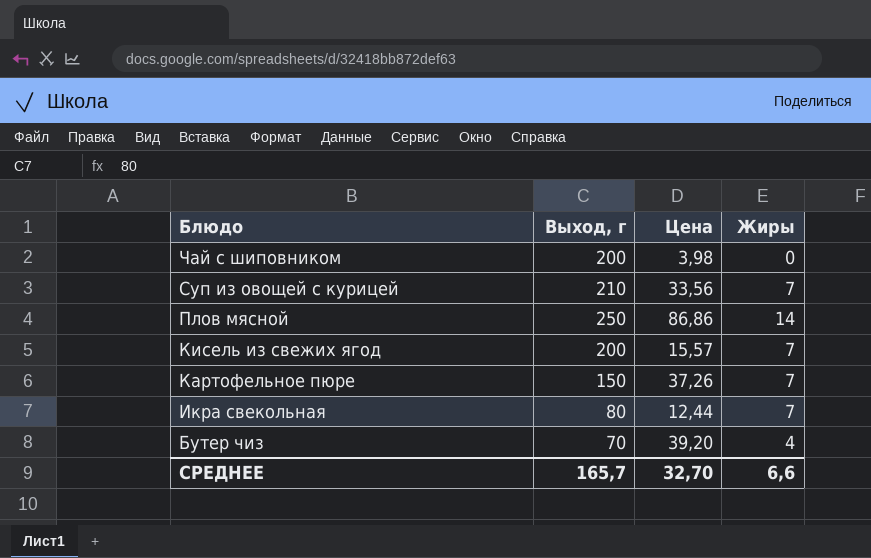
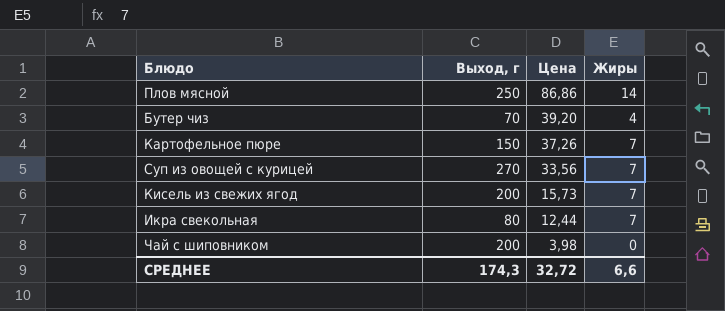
row order: Блюдо descending -> Цена descending
Суп из овощей с курицей | Выход, г: 210 -> 270
Кисель из свежих ягод | Цена: 15,57 -> 15,73
СРЕДНЕЕ | Выход, г: 165,7 -> 174,3
СРЕДНЕЕ | Цена: 32,70 -> 32,72

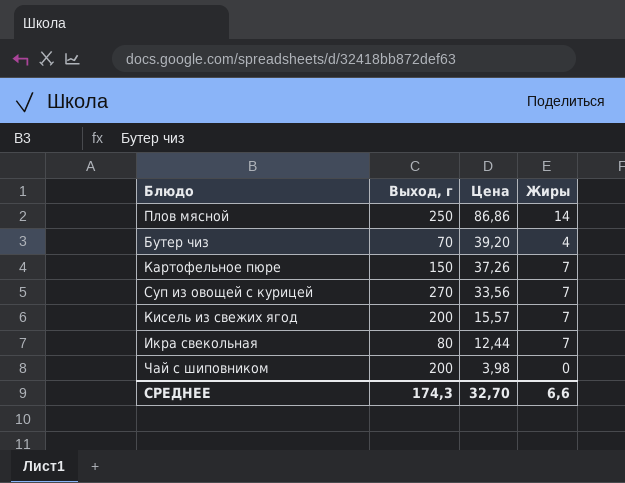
Кисель из свежих ягод | Цена: 15,73 -> 15,57
СРЕДНЕЕ | Цена: 32,72 -> 32,70

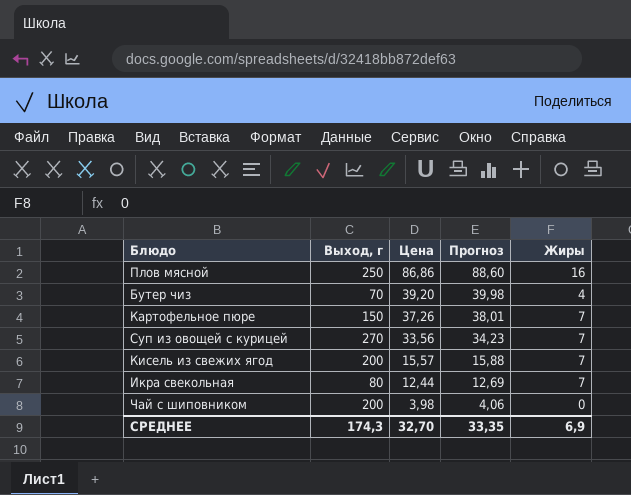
column Прогноз | formula: none -> [Цена] * 1,02
Плов мясной | Жиры: 14 -> 16
СРЕДНЕЕ | Жиры: 6,6 -> 6,9

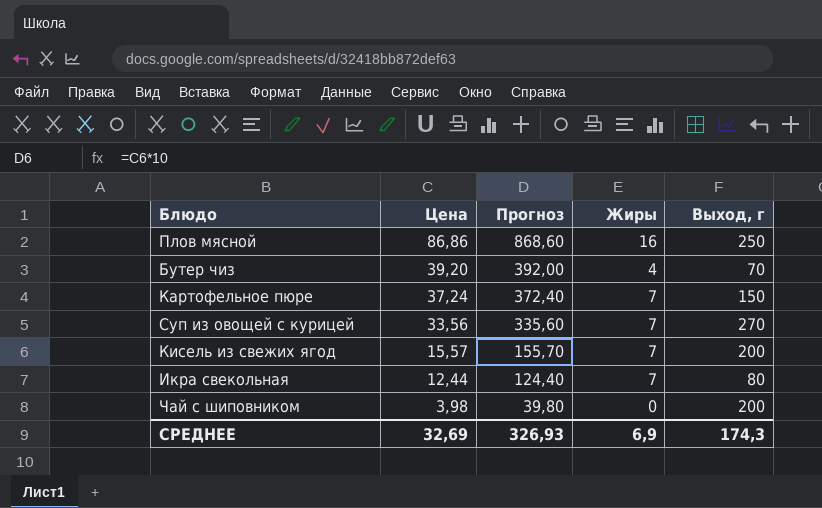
column Прогноз | formula: [Цена] * 1,02 -> [Цена] * 10
column Выход, г | position: 2 -> 5
Картофельное пюре | Цена: 37,26 -> 37,24
СРЕДНЕЕ | Цена: 32,70 -> 32,69
СРЕДНЕЕ | Прогноз: 33,35 -> 326,93

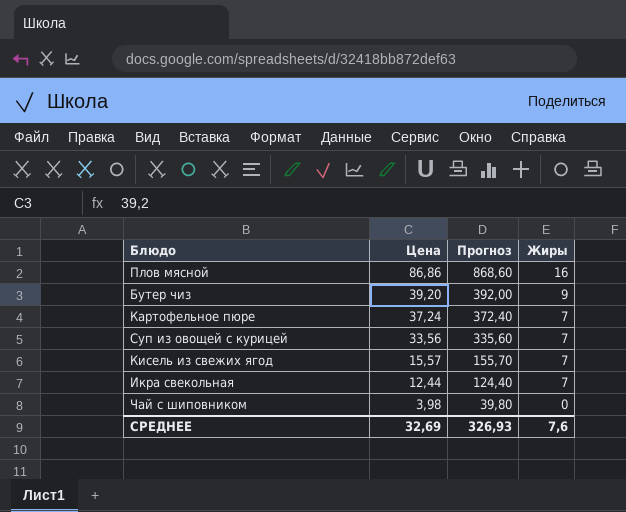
column Выход, г | position: 5 -> none
Бутер чиз | Жиры: 4 -> 9
СРЕДНЕЕ | Жиры: 6,9 -> 7,6

